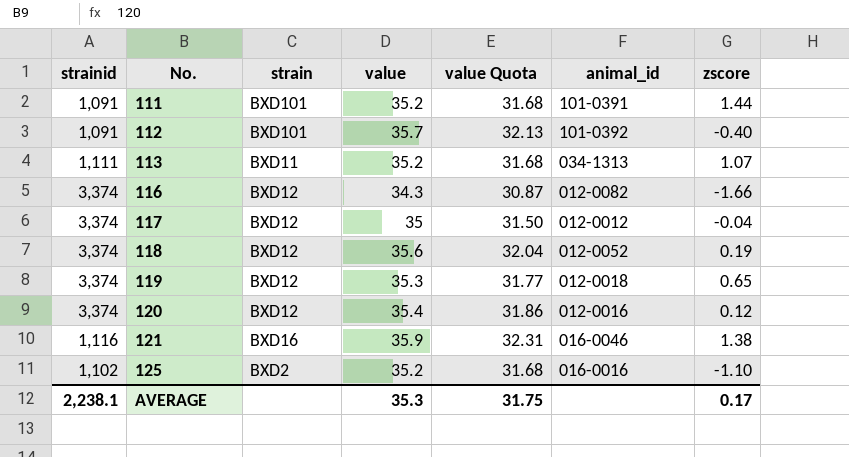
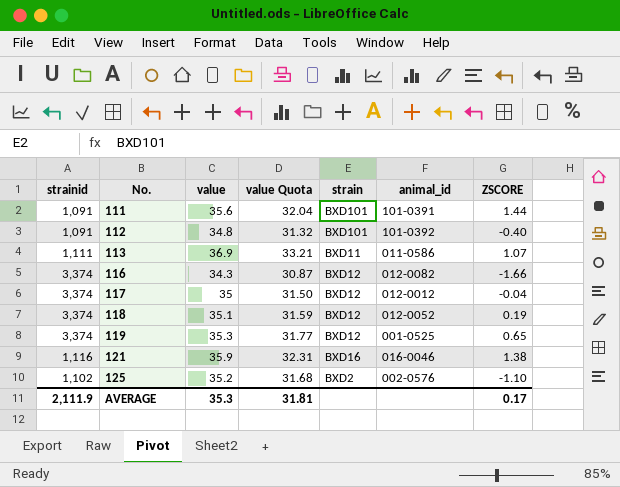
column strain | position: 3 -> 5
column name: zscore -> ZSCORE
row 120: 3,374 | BXD12 | 35.4 | 31.86 | 012-0016 | 0.12 -> none
111 | value: 35.2 -> 35.6
111 | value Quota: 31.68 -> 32.04
112 | value: 35.7 -> 34.8
112 | value Quota: 32.13 -> 31.32
113 | value: 35.2 -> 36.9
113 | value Quota: 31.68 -> 33.21
113 | animal_id: 034-1313 -> 011-0586
118 | value: 35.6 -> 35.1
118 | value Quota: 32.04 -> 31.59
119 | animal_id: 012-0018 -> 001-0525
125 | animal_id: 016-0016 -> 002-0576
AVERAGE | strainid: 2,238.1 -> 2,111.9
AVERAGE | value Quota: 31.75 -> 31.81

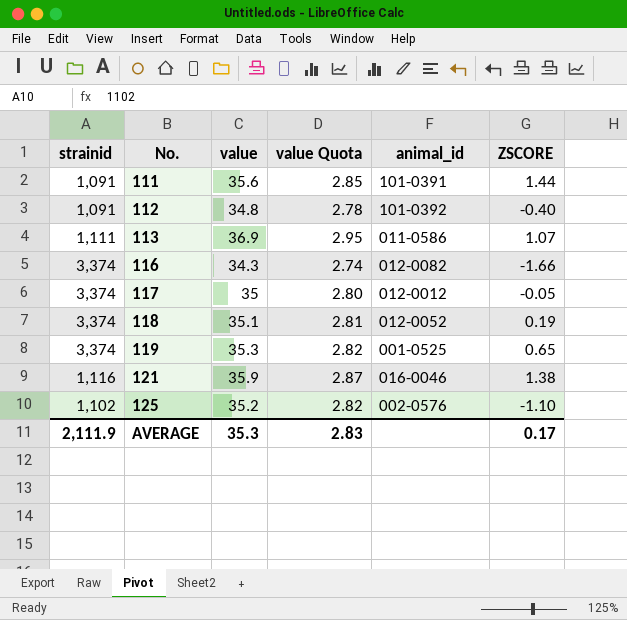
column strain | position: 5 -> none
column value Quota | formula: [value] * 0.9 -> [value] * 0.08
117 | ZSCORE: -0.04 -> -0.05
AVERAGE | value Quota: 31.81 -> 2.83

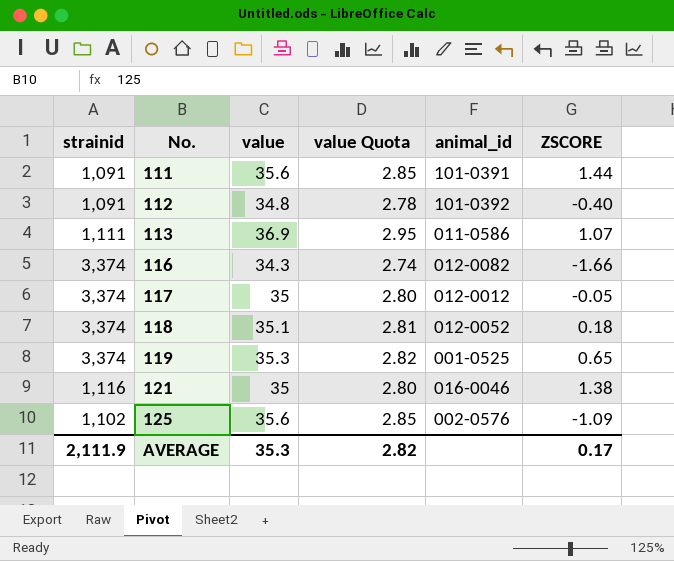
118 | ZSCORE: 0.19 -> 0.18
121 | value: 35.9 -> 35
121 | value Quota: 2.87 -> 2.80
125 | value: 35.2 -> 35.6
125 | value Quota: 2.82 -> 2.85
125 | ZSCORE: -1.10 -> -1.09
AVERAGE | value Quota: 2.83 -> 2.82

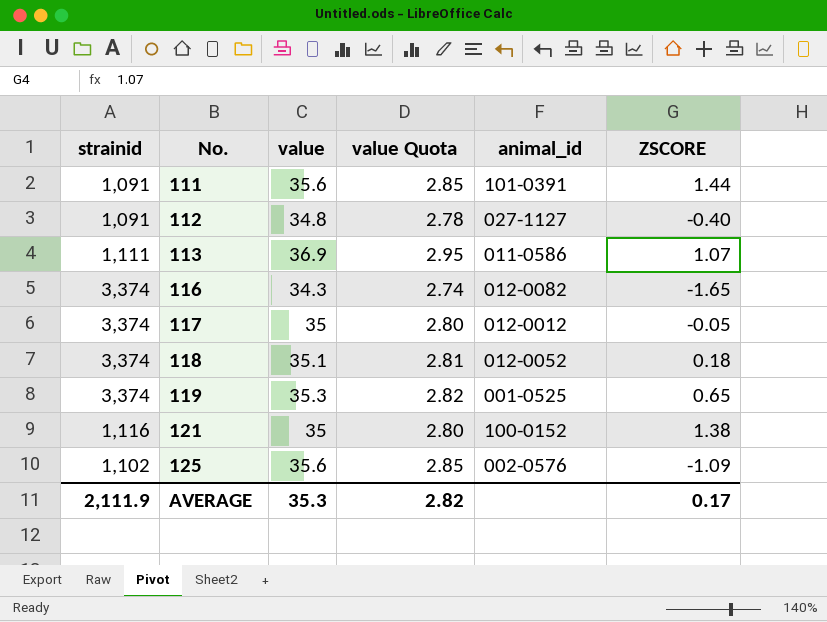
112 | animal_id: 101-0392 -> 027-1127
116 | ZSCORE: -1.66 -> -1.65
121 | animal_id: 016-0046 -> 100-0152

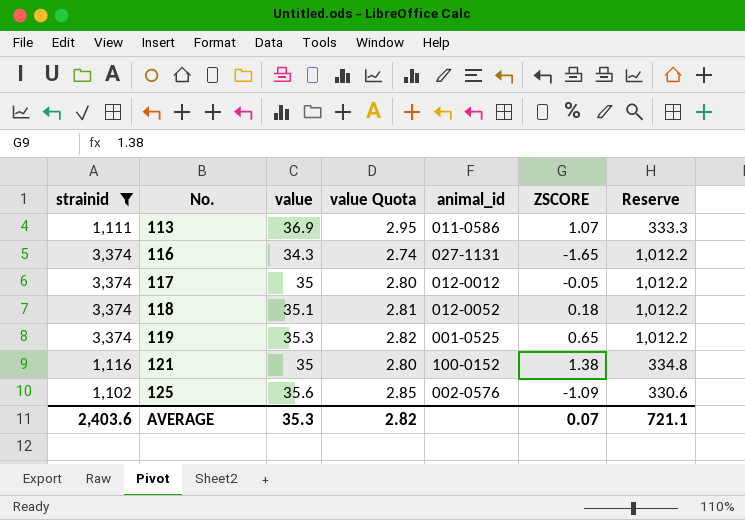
filter: none -> strainid != 1,091
column Reserve | formula: none -> [strainid] * 0.3
116 | animal_id: 012-0082 -> 027-1131
AVERAGE | strainid: 2,111.9 -> 2,403.6
AVERAGE | ZSCORE: 0.17 -> 0.07

